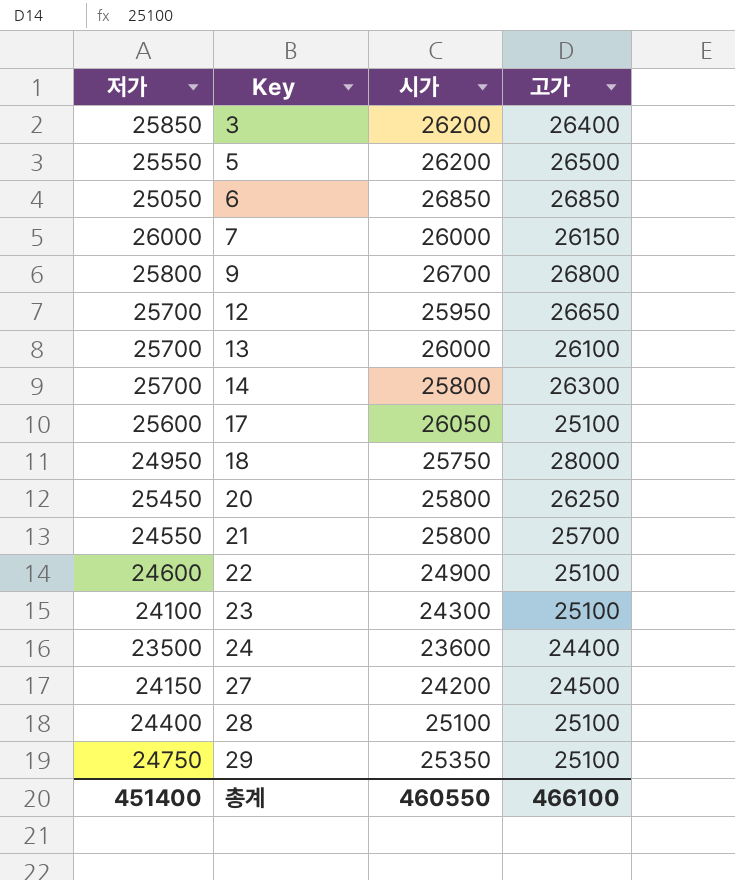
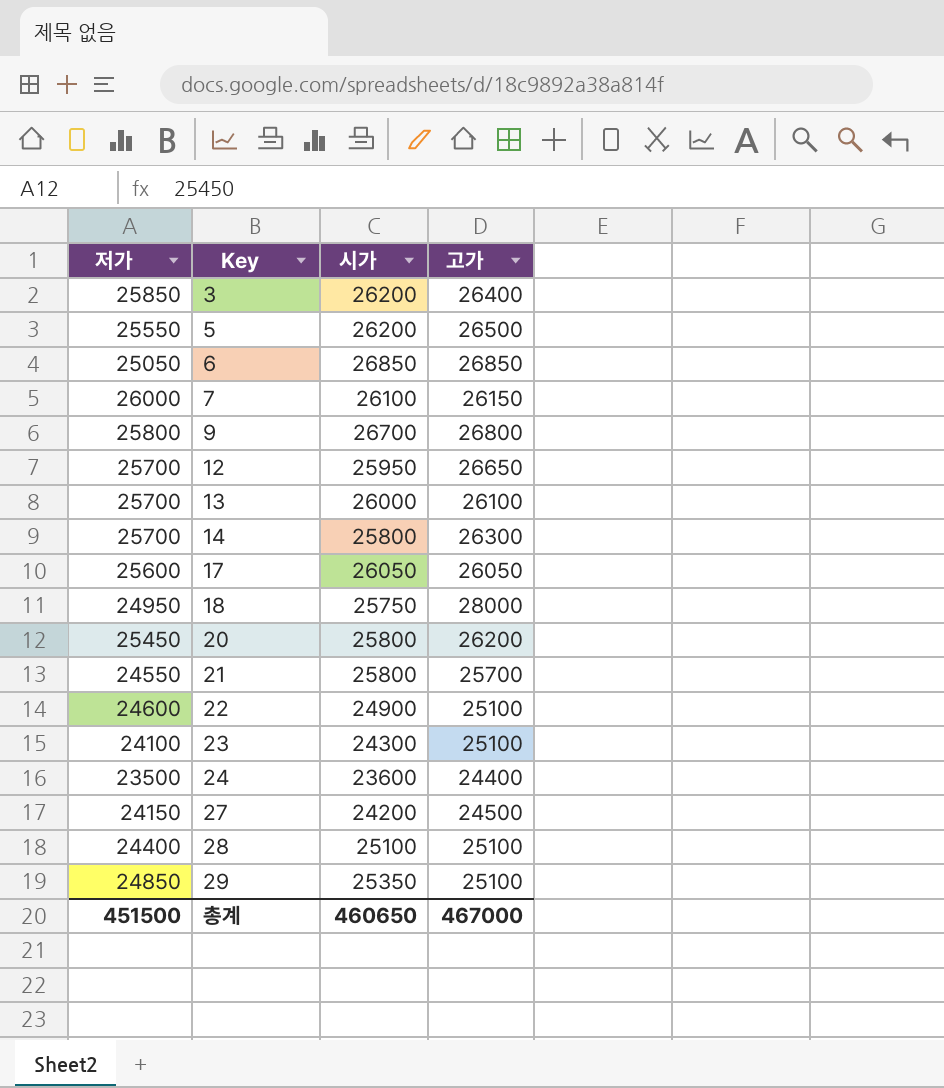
7 | 시가: 26000 -> 26100
17 | 고가: 25100 -> 26050
20 | 고가: 26250 -> 26200
29 | 저가: 24750 -> 24850
총계 | 저가: 451400 -> 451500
총계 | 시가: 460550 -> 460650
총계 | 고가: 466100 -> 467000

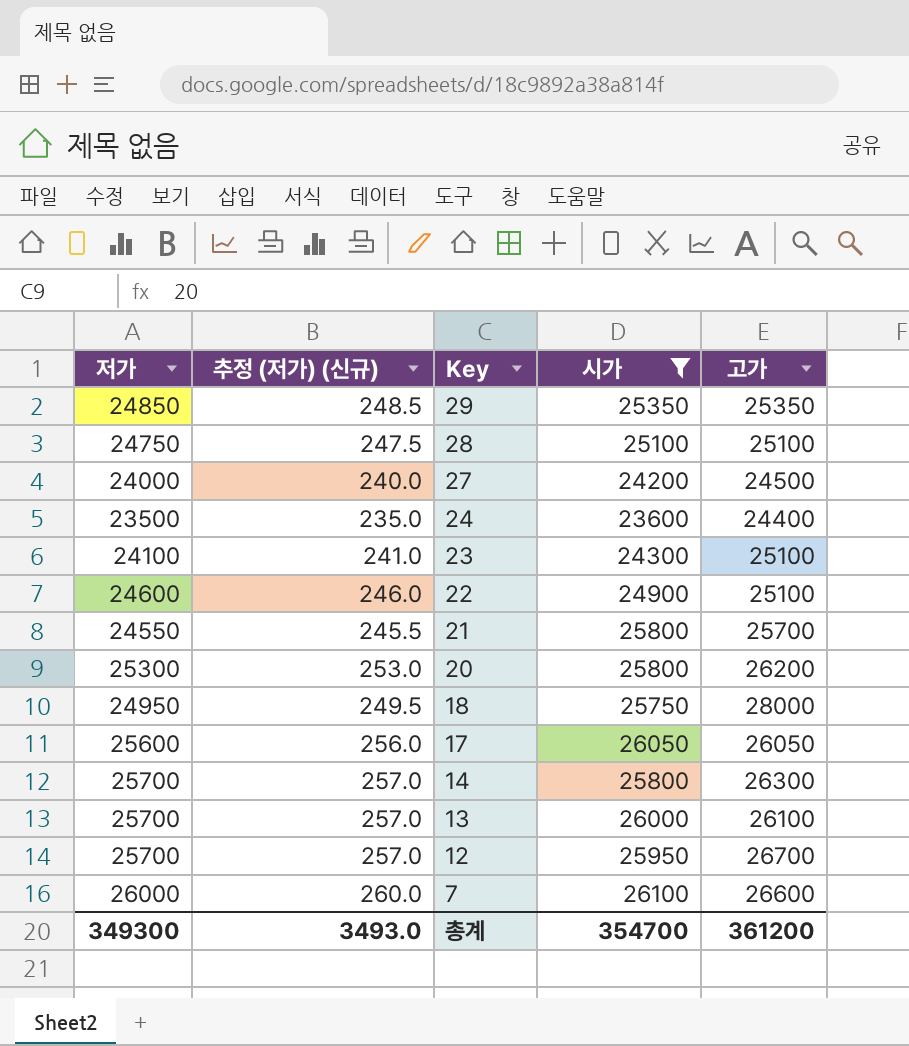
filter: none -> 시가 <= 26100
row order: Key ascending -> Key descending
column 추정 (저가) (신규) | formula: none -> [저가] * 0.01
29 | 고가: 25100 -> 25350
28 | 저가: 24400 -> 24750
27 | 저가: 24150 -> 24000
20 | 저가: 25450 -> 25300
12 | 고가: 26650 -> 26700
7 | 고가: 26150 -> 26600
총계 | 저가: 451500 -> 349300
총계 | 시가: 460650 -> 354700
총계 | 고가: 467000 -> 361200

